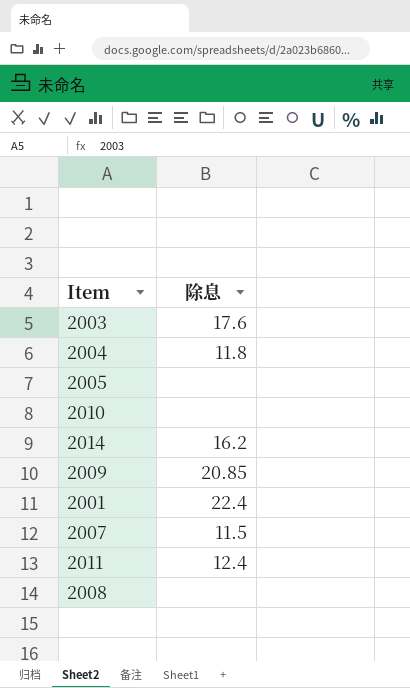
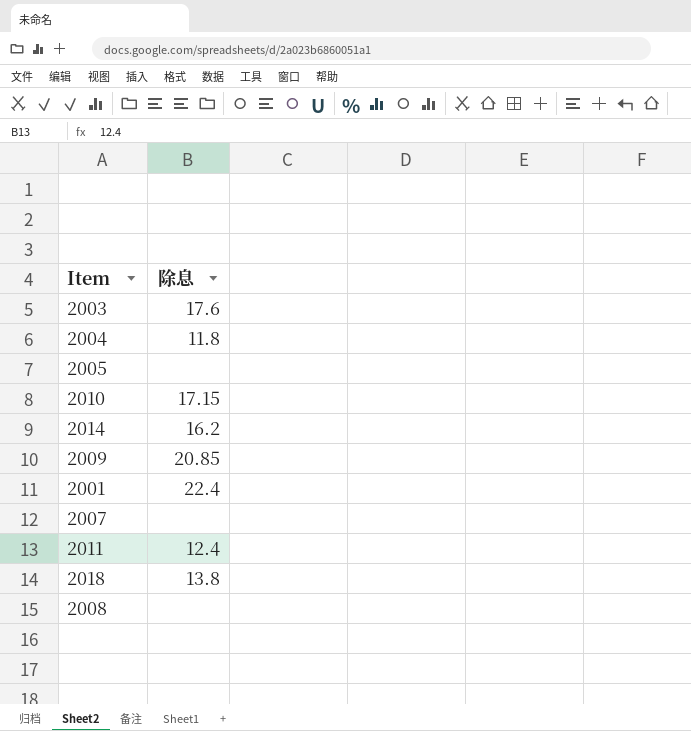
2010 | 除息: none -> 17.15
2007 | 除息: 11.5 -> none
row 2018: none -> 13.8

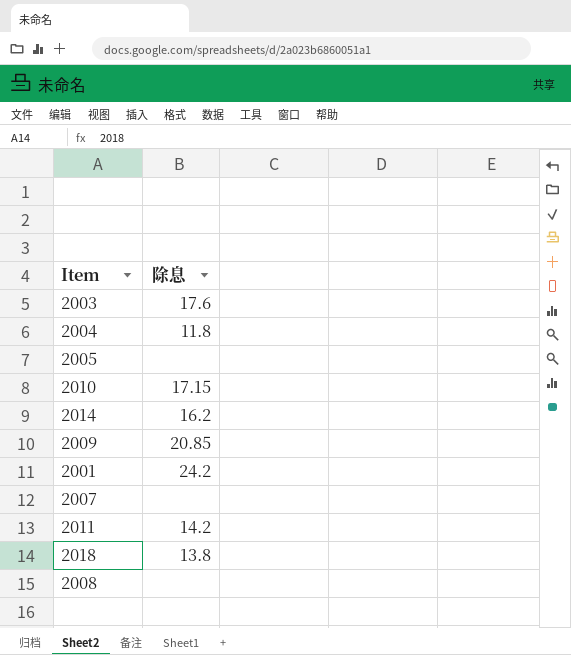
2001 | 除息: 22.4 -> 24.2
2011 | 除息: 12.4 -> 14.2

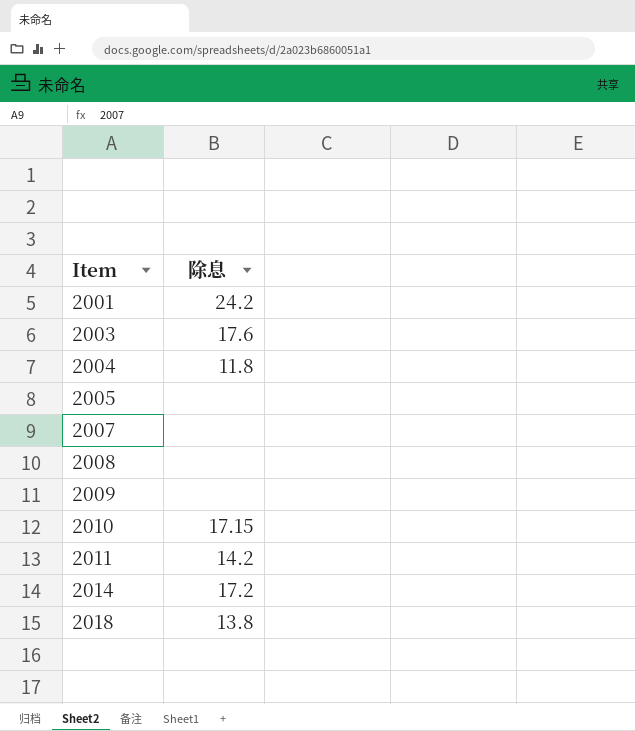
row order: none -> Item ascending
2009 | 除息: 20.85 -> none
2014 | 除息: 16.2 -> 17.2

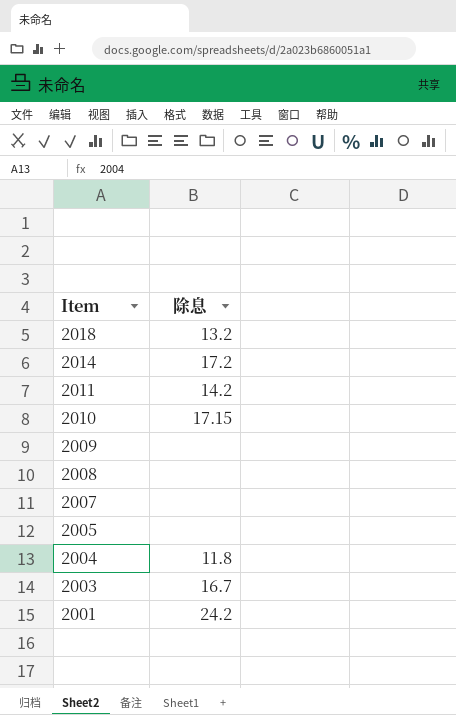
row order: Item ascending -> Item descending
2018 | 除息: 13.8 -> 13.2
2003 | 除息: 17.6 -> 16.7

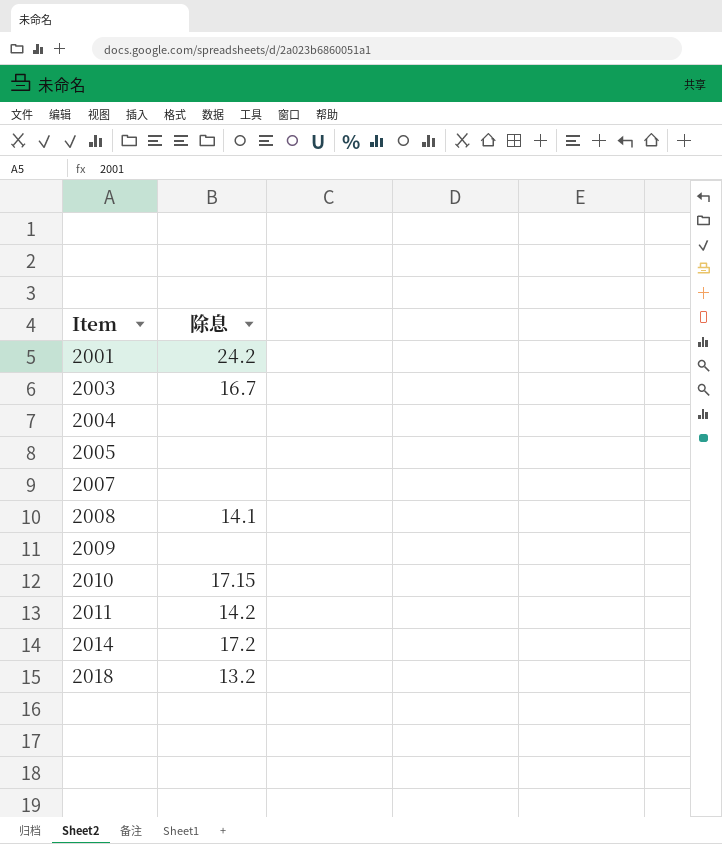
row order: Item descending -> Item ascending
2004 | 除息: 11.8 -> none
2008 | 除息: none -> 14.1

